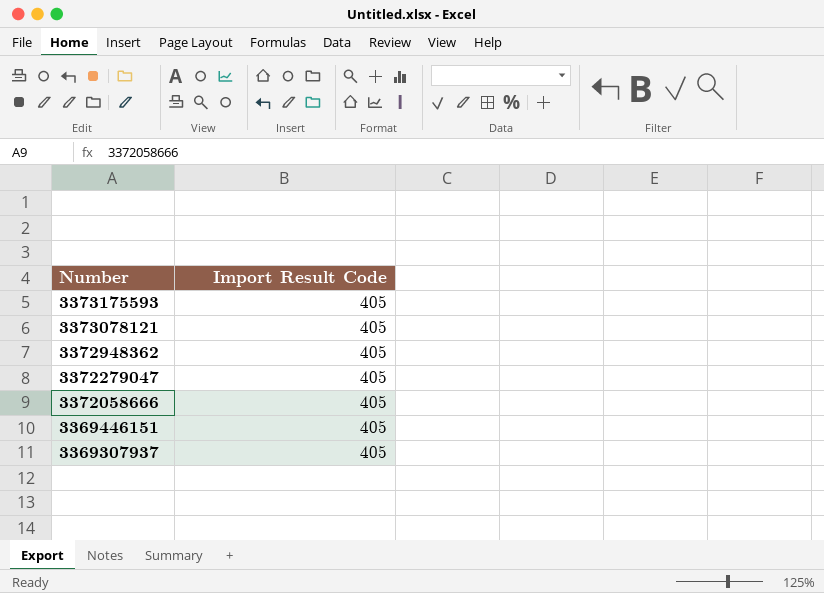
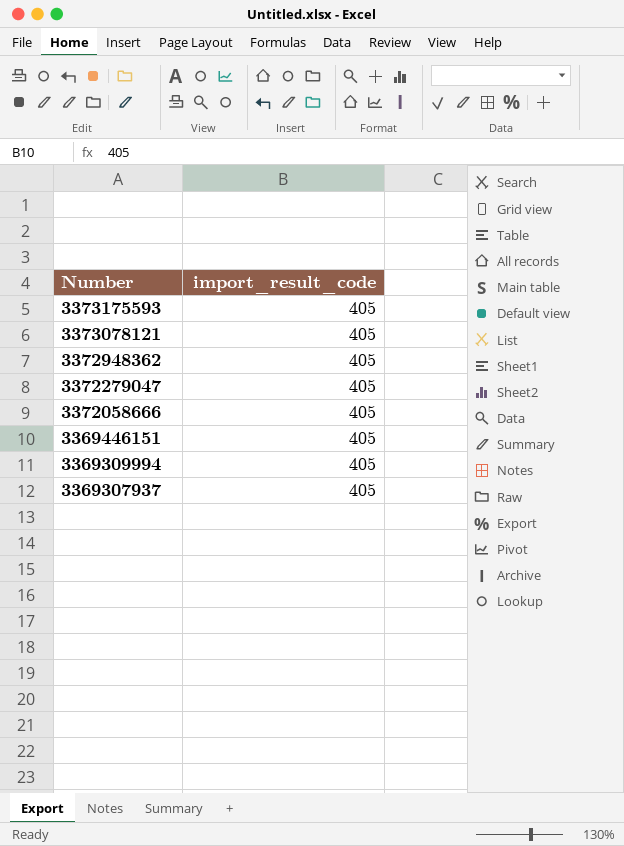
column name: Import Result Code -> import_result_code
row 3369309994: none -> 405

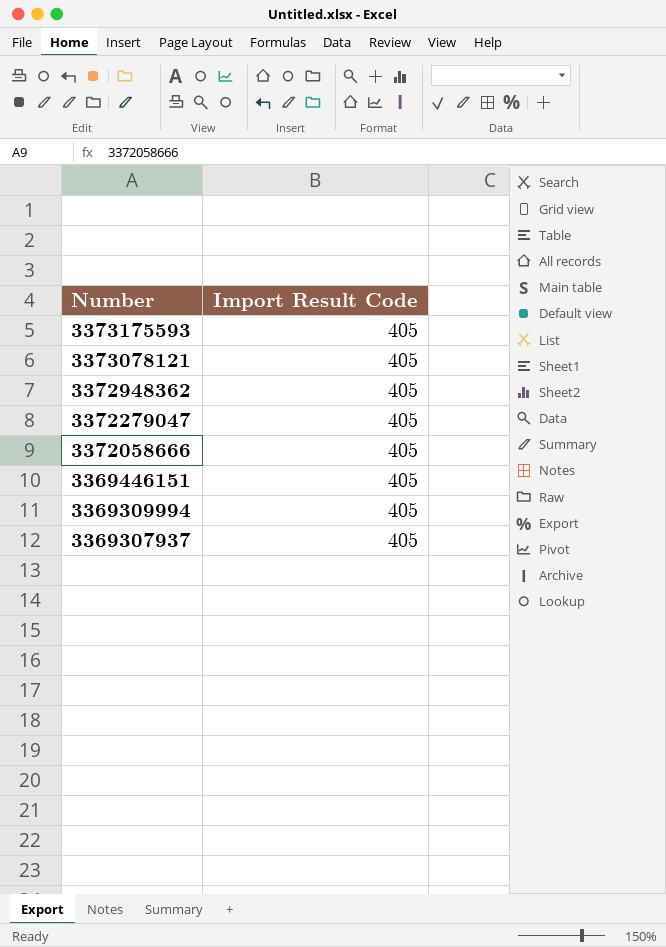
column name: import_result_code -> Import Result Code

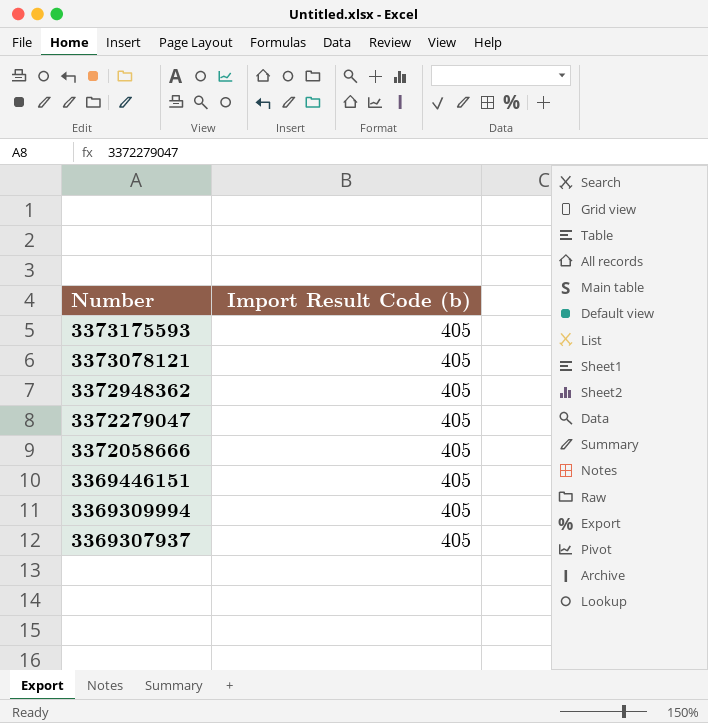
column name: Import Result Code -> Import Result Code (b)

